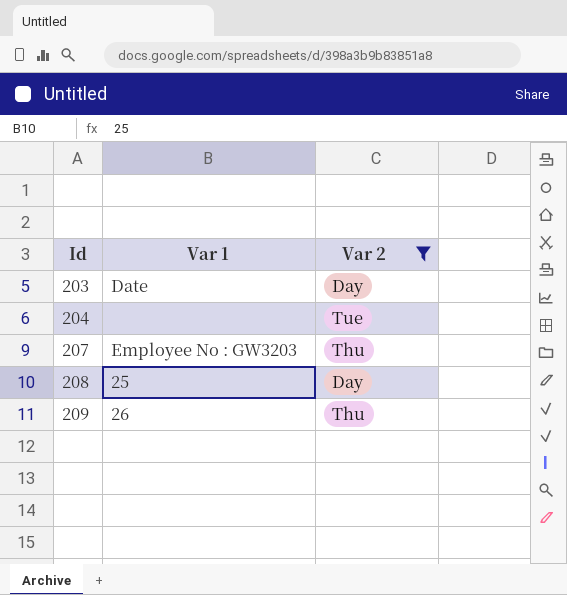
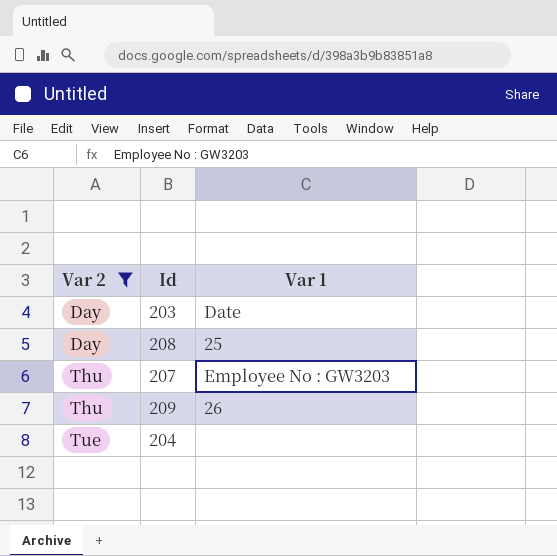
row order: Id ascending -> Var 2 ascending
column Var 2 | position: 3 -> 1

